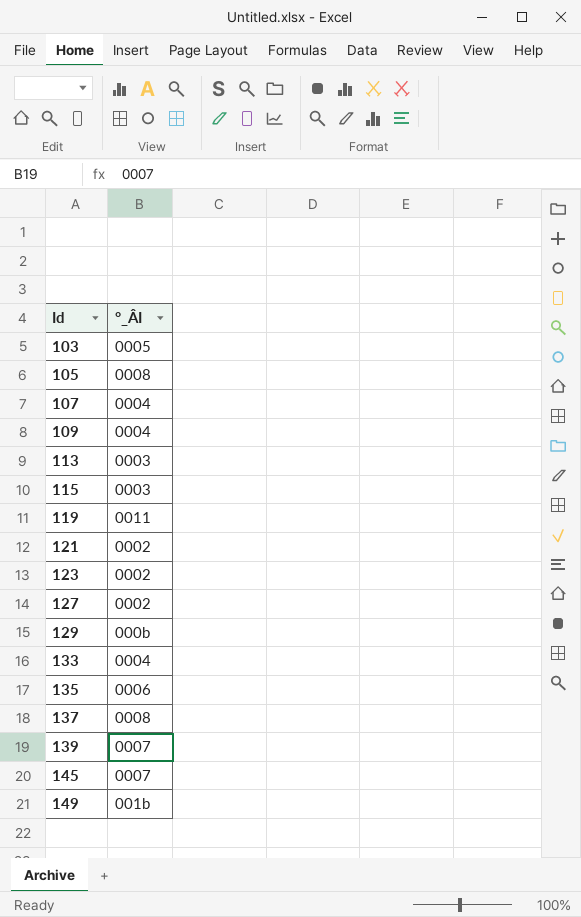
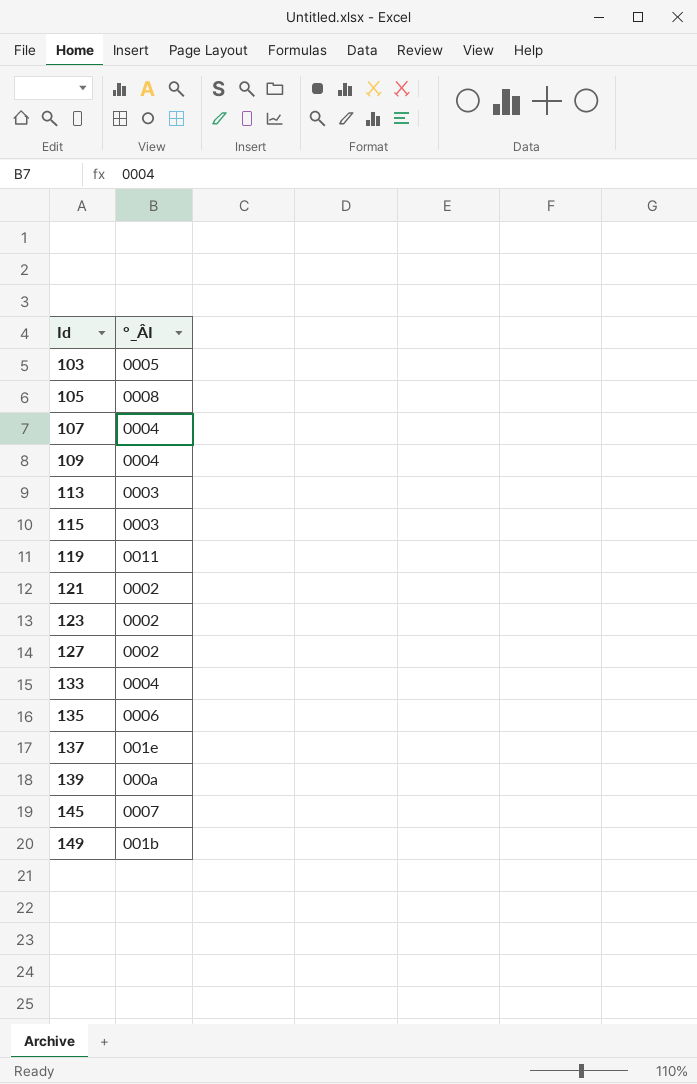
row 129: 000b -> none
137 | °_ÂI: 0008 -> 001e
139 | °_ÂI: 0007 -> 000a

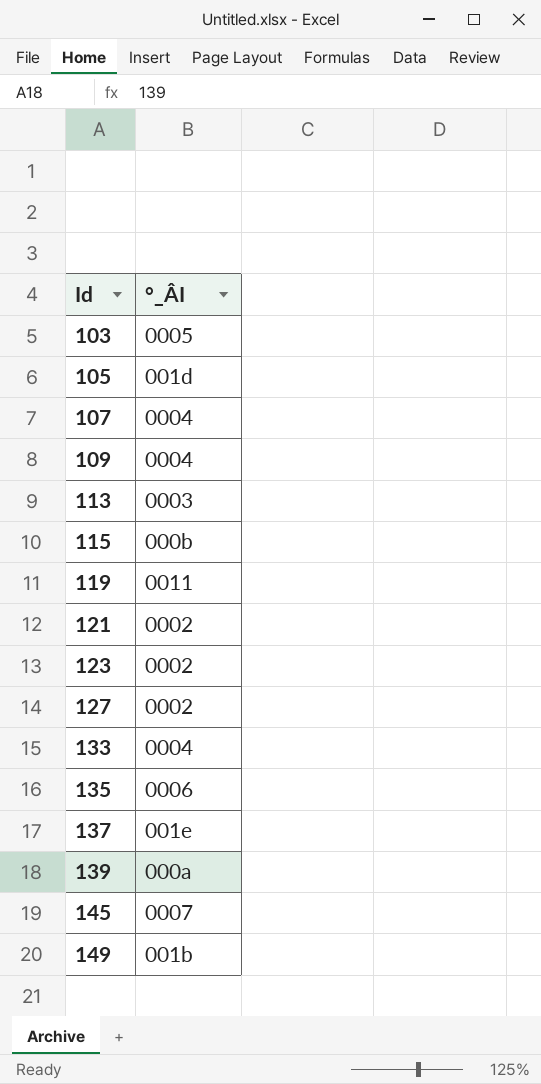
105 | °_ÂI: 0008 -> 001d
115 | °_ÂI: 0003 -> 000b

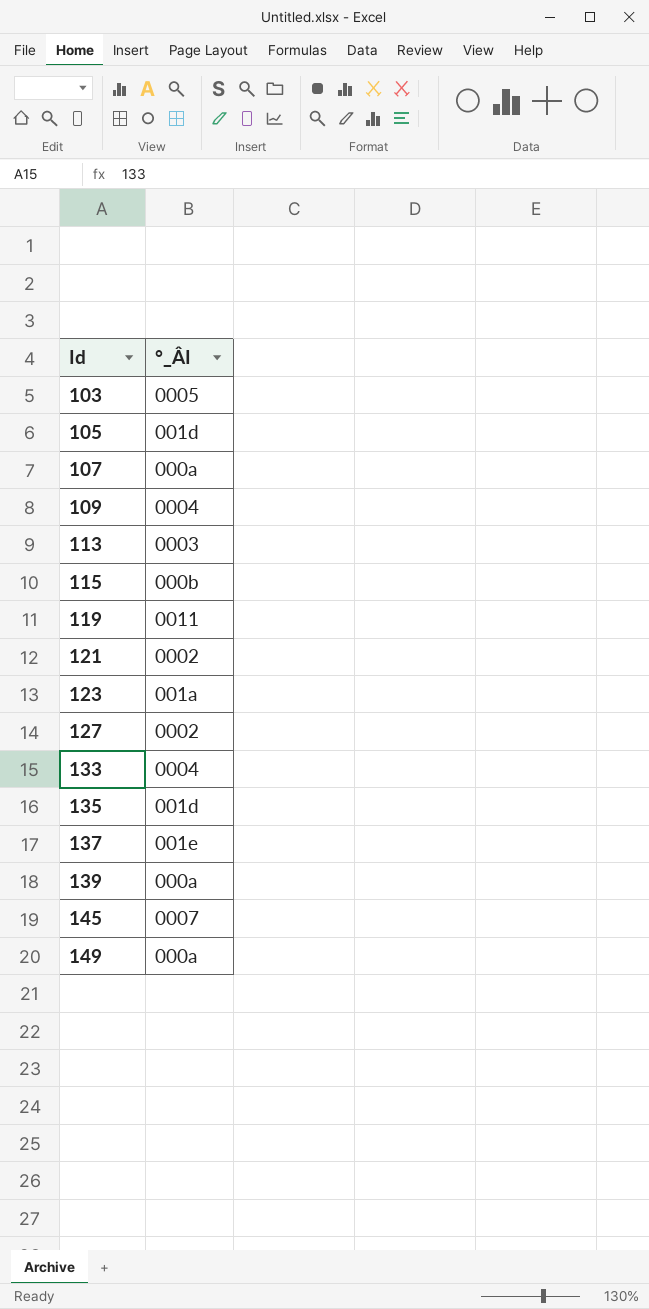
107 | °_ÂI: 0004 -> 000a
123 | °_ÂI: 0002 -> 001a
135 | °_ÂI: 0006 -> 001d
149 | °_ÂI: 001b -> 000a

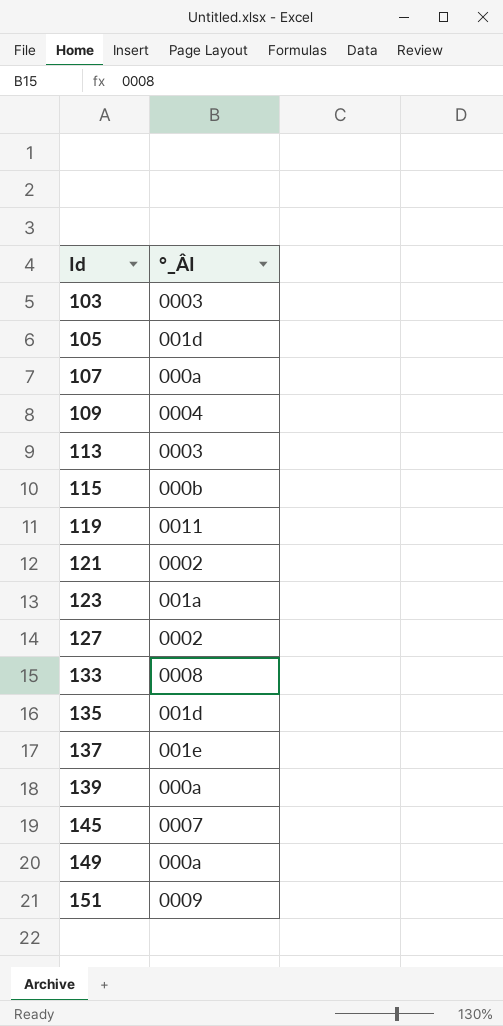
103 | °_ÂI: 0005 -> 0003
133 | °_ÂI: 0004 -> 0008
row 151: none -> 0009

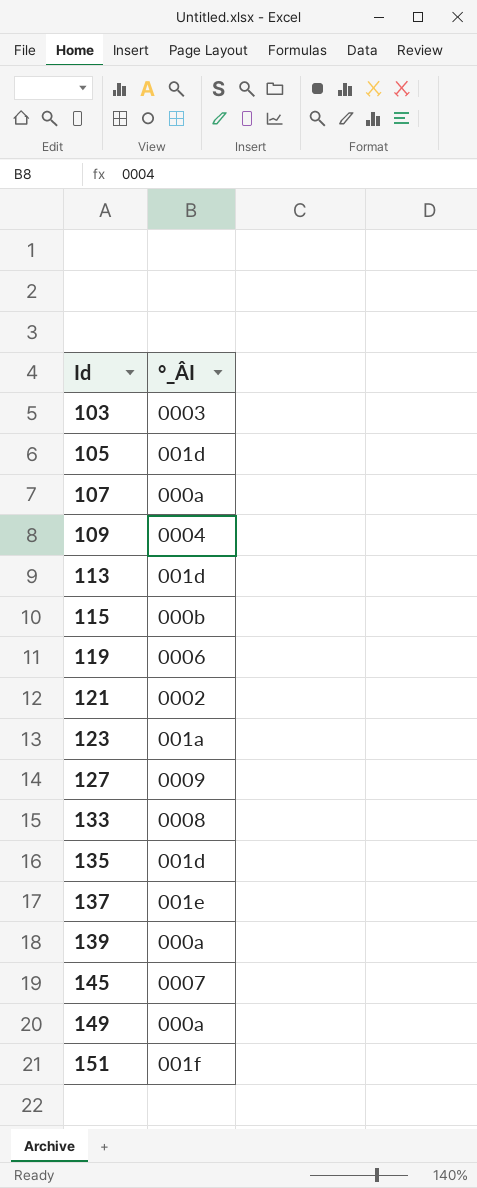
113 | °_ÂI: 0003 -> 001d
119 | °_ÂI: 0011 -> 0006
127 | °_ÂI: 0002 -> 0009
151 | °_ÂI: 0009 -> 001f

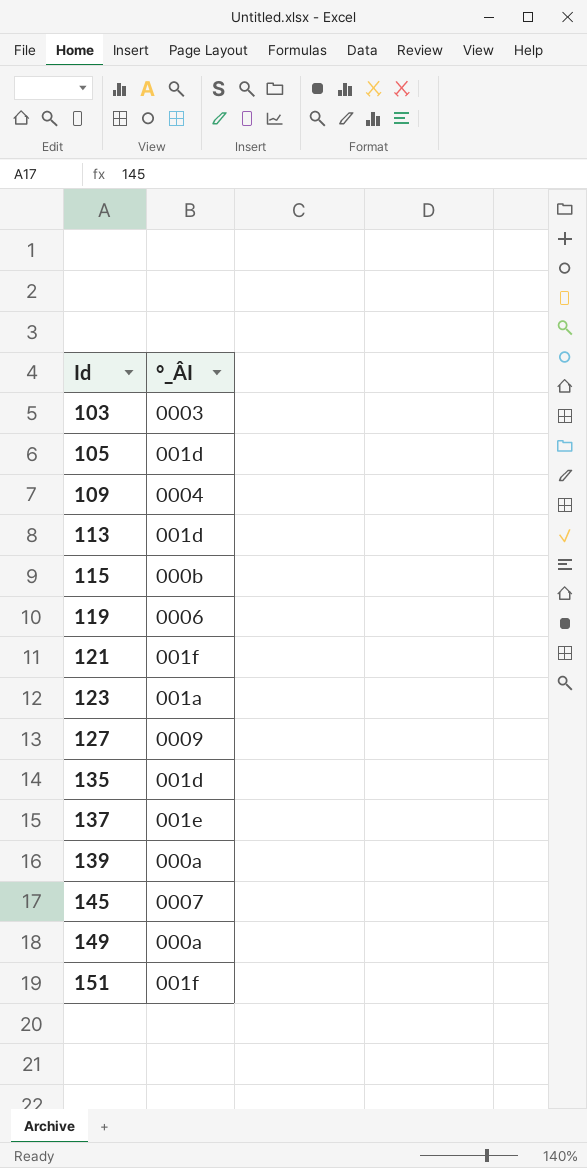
row 107: 000a -> none
row 133: 0008 -> none
121 | °_ÂI: 0002 -> 001f

